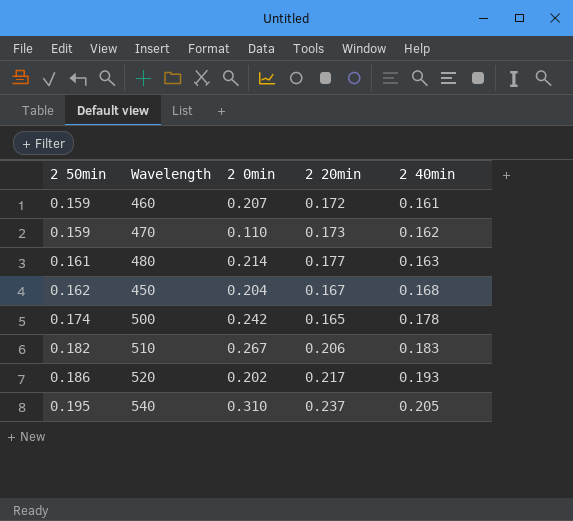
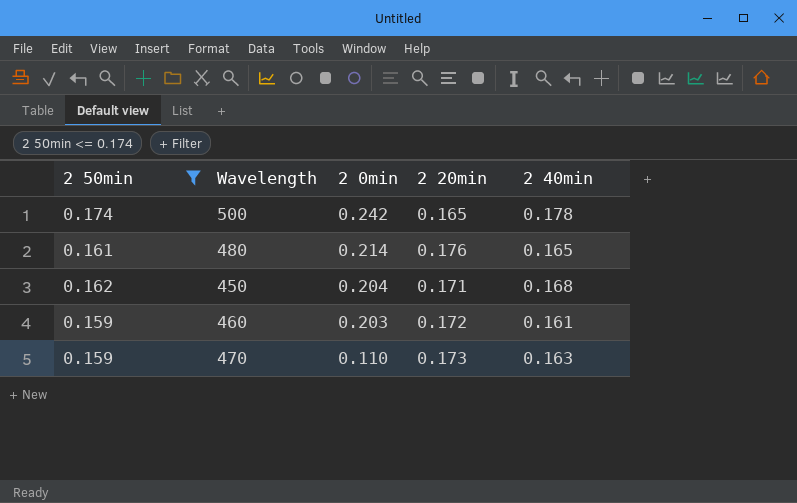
filter: none -> 2 50min <= 0.174
row order: 2 50min ascending -> 2 0min descending
480 | 2 20min: 0.177 -> 0.176
480 | 2 40min: 0.163 -> 0.165
450 | 2 20min: 0.167 -> 0.171
460 | 2 0min: 0.207 -> 0.203
470 | 2 40min: 0.162 -> 0.163

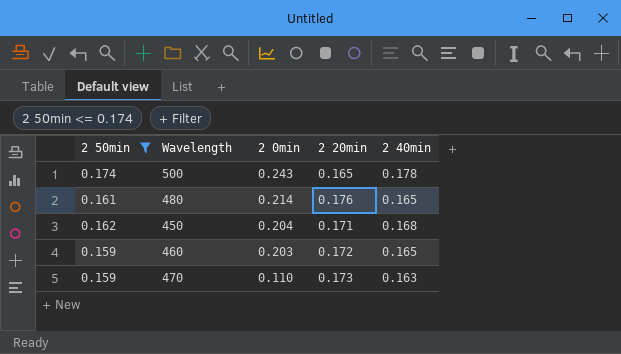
500 | 2 0min: 0.242 -> 0.243
460 | 2 40min: 0.161 -> 0.165

